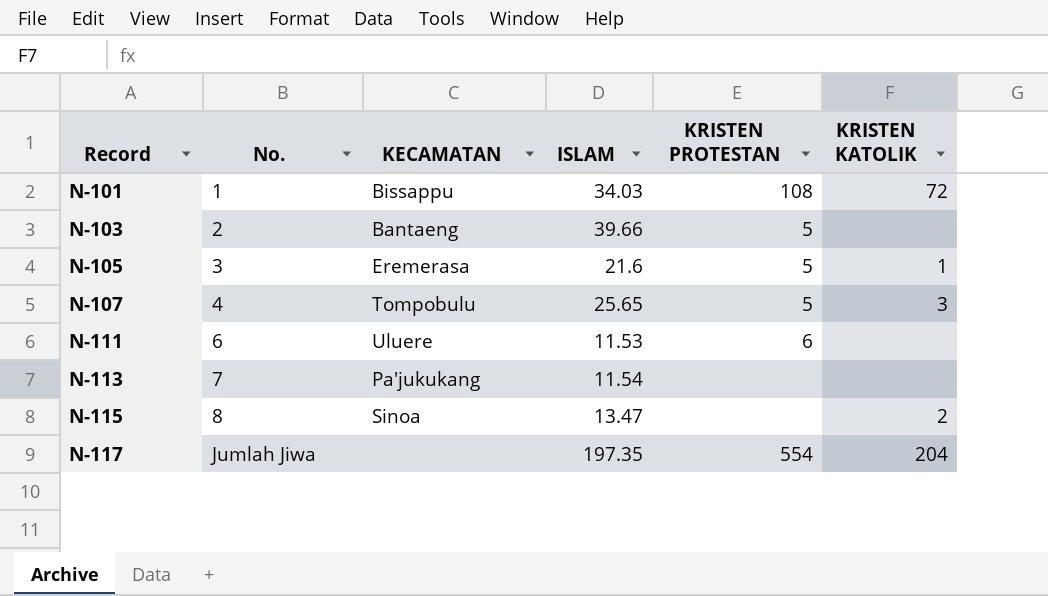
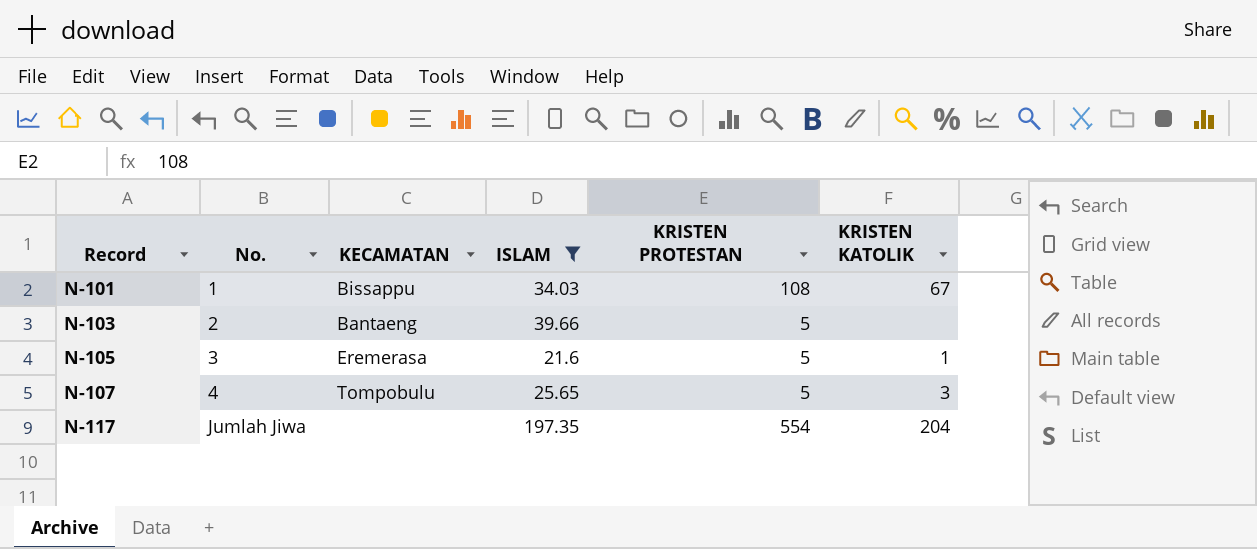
filter: none -> ISLAM >= 21.6
N-101 | KRISTEN KATOLIK: 72 -> 67

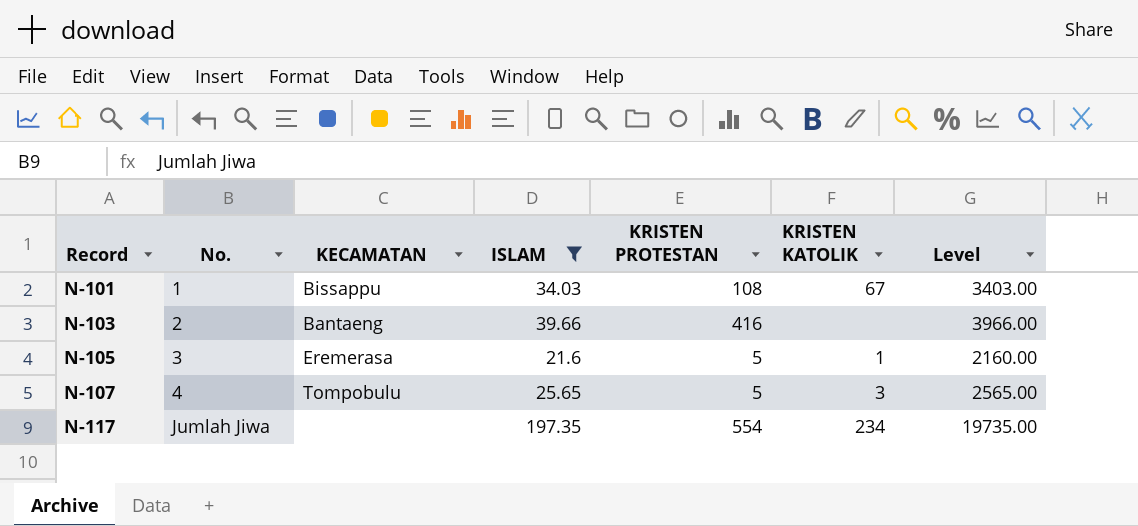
column Level | formula: none -> [ISLAM] * 100
N-103 | KRISTEN PROTESTAN: 5 -> 416
N-117 | KRISTEN KATOLIK: 204 -> 234

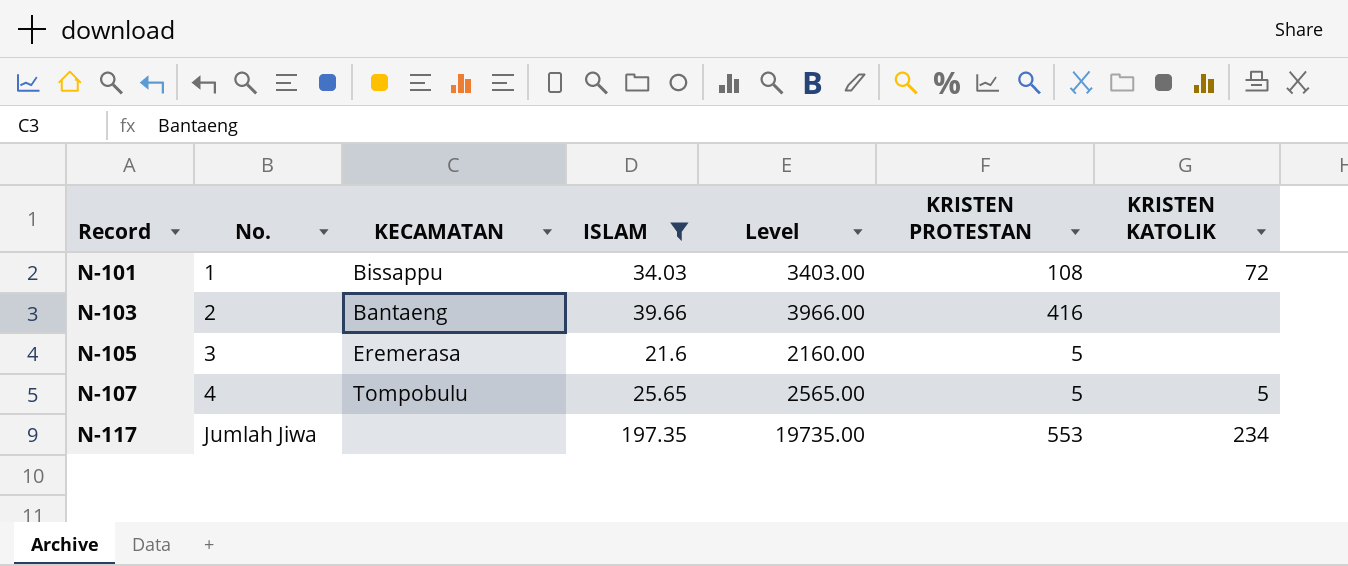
column Level | position: 7 -> 5
N-101 | KRISTEN KATOLIK: 67 -> 72
N-105 | KRISTEN KATOLIK: 1 -> none
N-107 | KRISTEN KATOLIK: 3 -> 5
N-117 | KRISTEN PROTESTAN: 554 -> 553

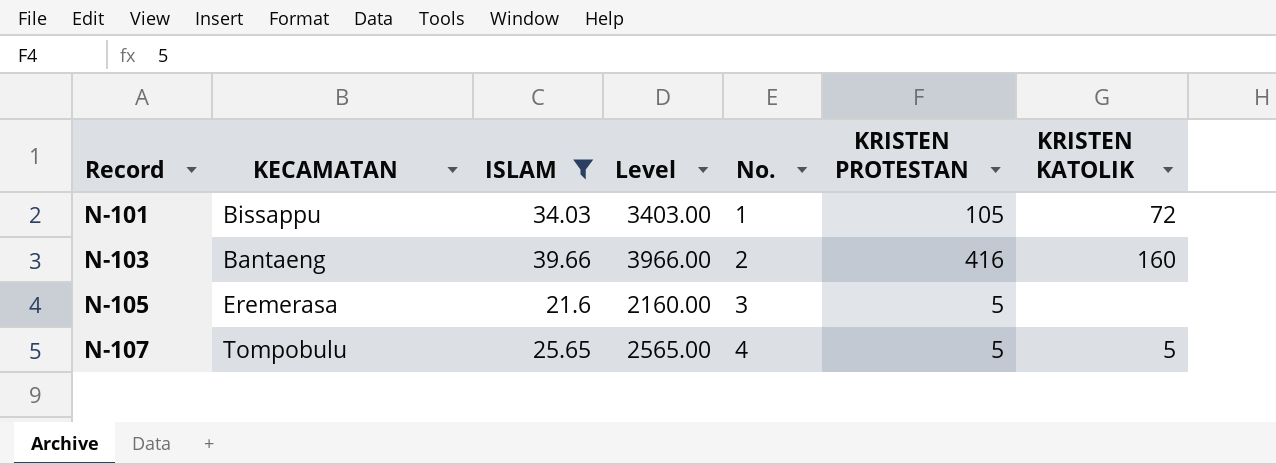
column No. | position: 2 -> 5
row N-117: Jumlah Jiwa | none | 197.35 | 19735.00 | 553 | 234 -> none
N-101 | KRISTEN PROTESTAN: 108 -> 105
N-103 | KRISTEN KATOLIK: none -> 160

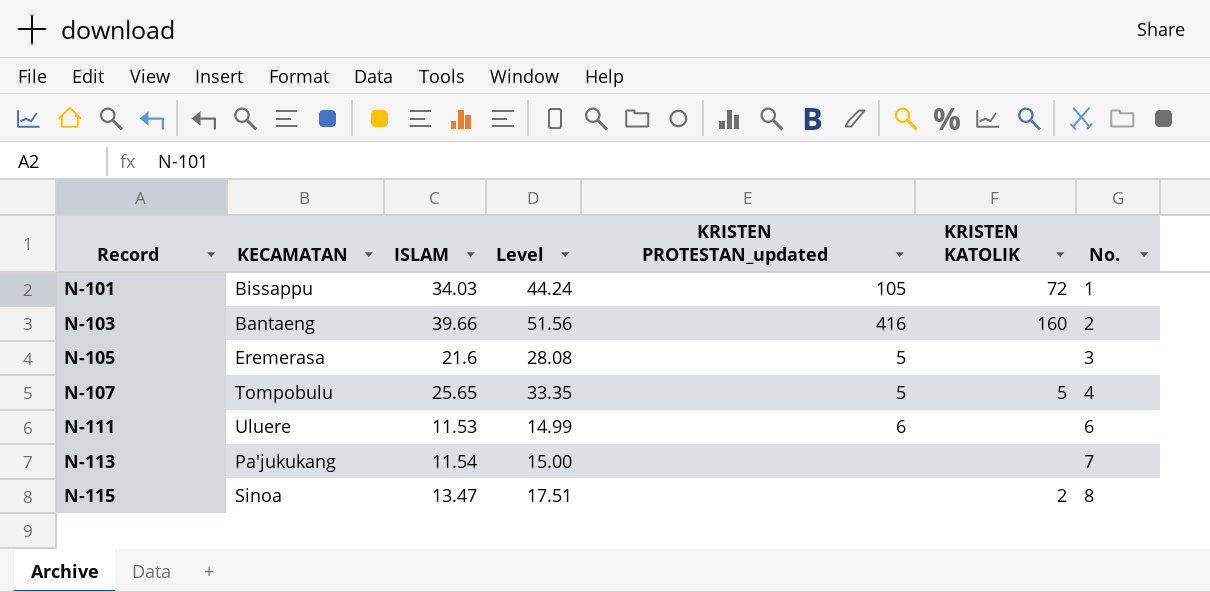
filter: ISLAM >= 21.6 -> none
column Level | formula: [ISLAM] * 100 -> [ISLAM] * 1.3
column name: KRISTEN PROTESTAN -> KRISTEN PROTESTAN_updated
column No. | position: 5 -> 7

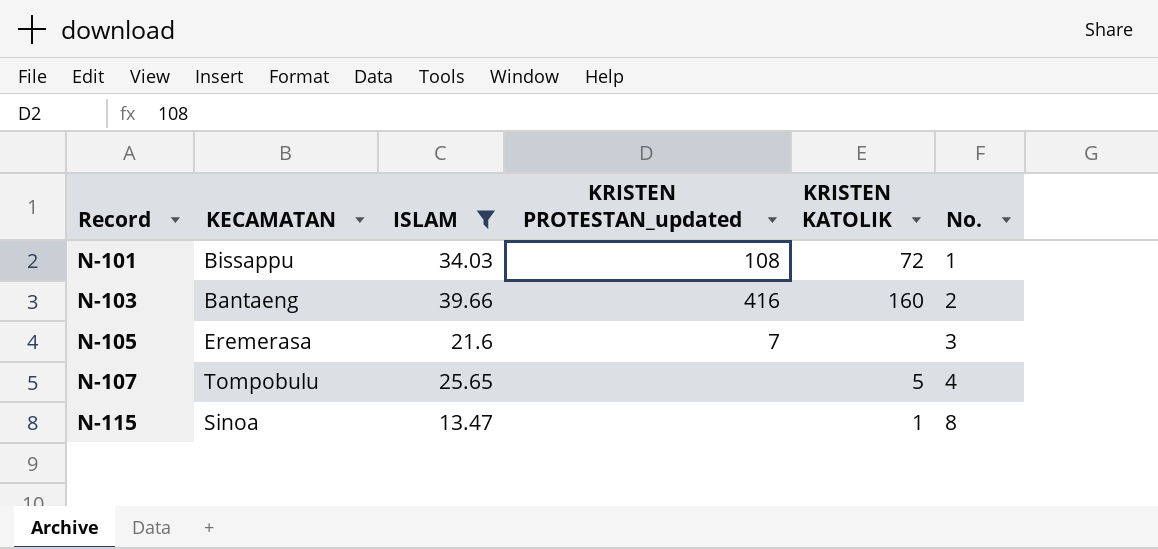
filter: none -> ISLAM >= 13.47
column Level | formula: [ISLAM] * 1.3 -> none
N-101 | KRISTEN PROTESTAN_updated: 105 -> 108
N-105 | KRISTEN PROTESTAN_updated: 5 -> 7
N-107 | KRISTEN PROTESTAN_updated: 5 -> none
N-115 | KRISTEN KATOLIK: 2 -> 1

